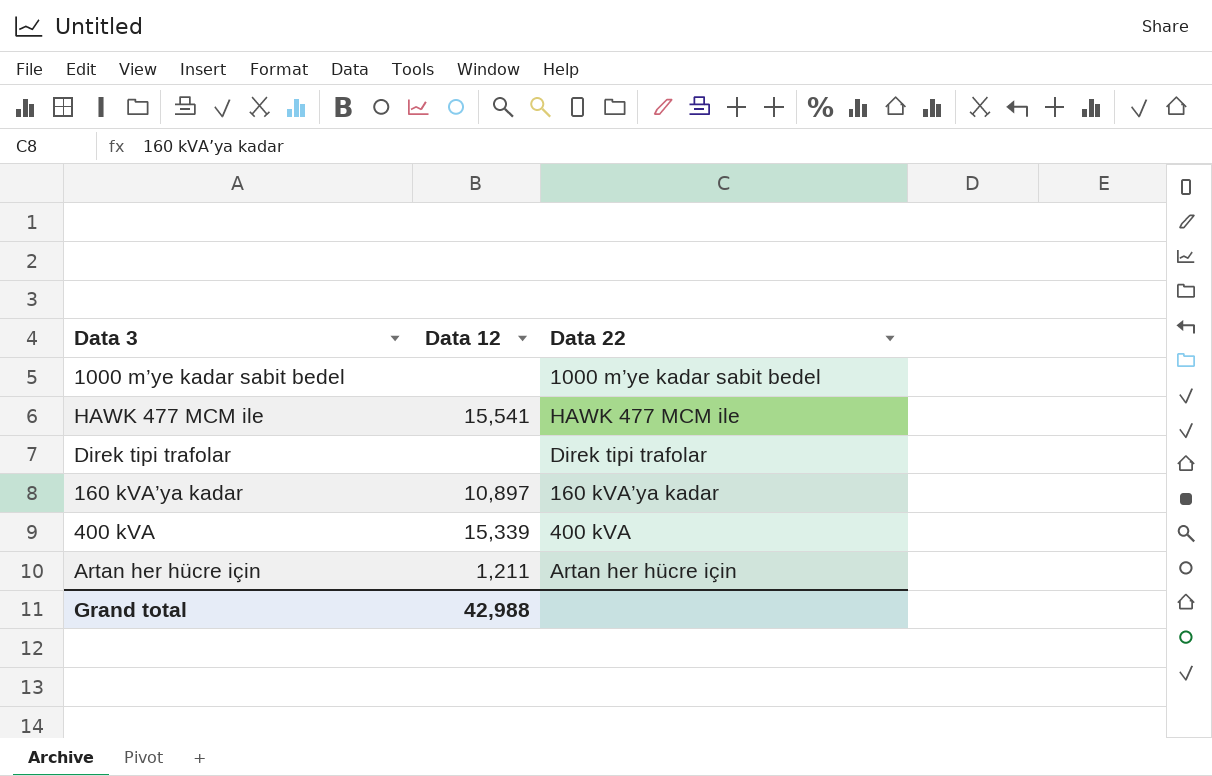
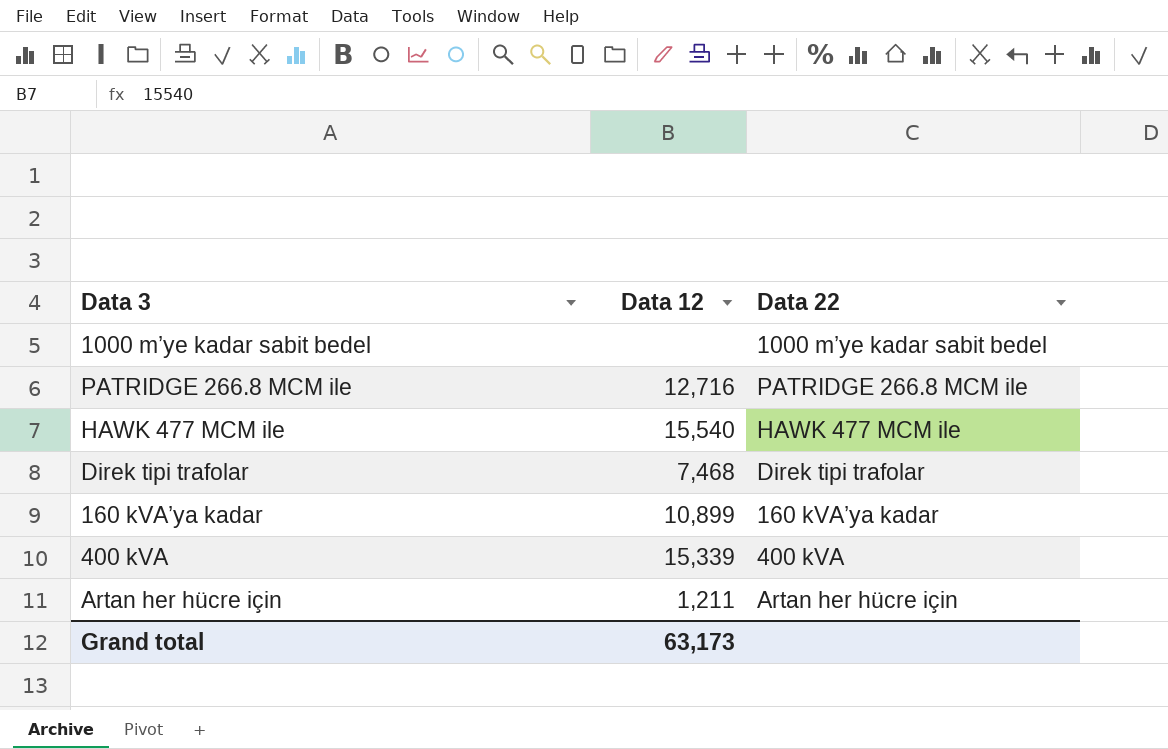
row PATRIDGE 266.8 MCM ile: none -> 12,716 | PATRIDGE 266.8 MCM ile
HAWK 477 MCM ile | Data 12: 15,541 -> 15,540
Direk tipi trafolar | Data 12: none -> 7,468
160 kVA’ya kadar | Data 12: 10,897 -> 10,899
Grand total | Data 12: 42,988 -> 63,173

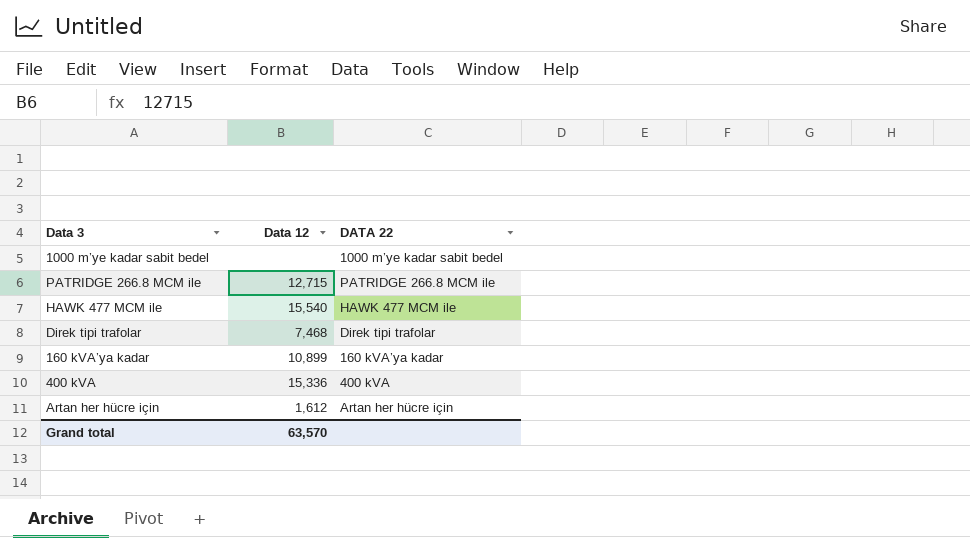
column name: Data 22 -> DATA 22
PATRIDGE 266.8 MCM ile | Data 12: 12,716 -> 12,715
400 kVA | Data 12: 15,339 -> 15,336
Artan her hücre için | Data 12: 1,211 -> 1,612
Grand total | Data 12: 63,173 -> 63,570

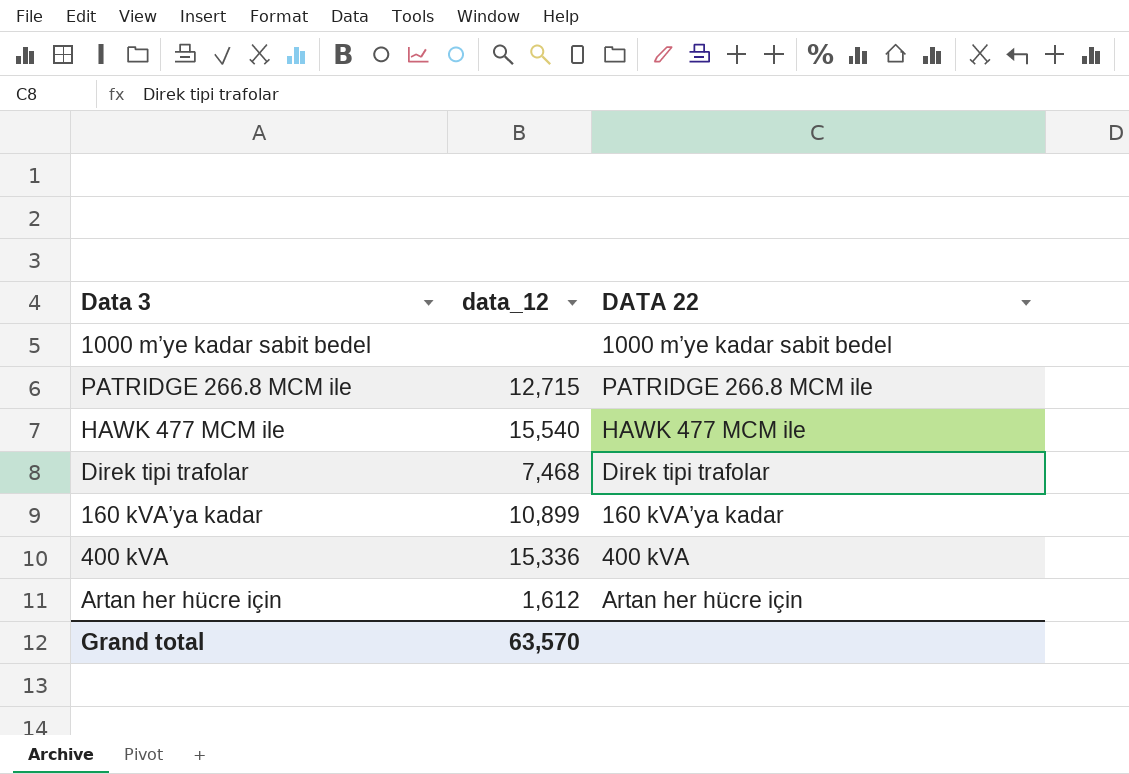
column name: Data 12 -> data_12

